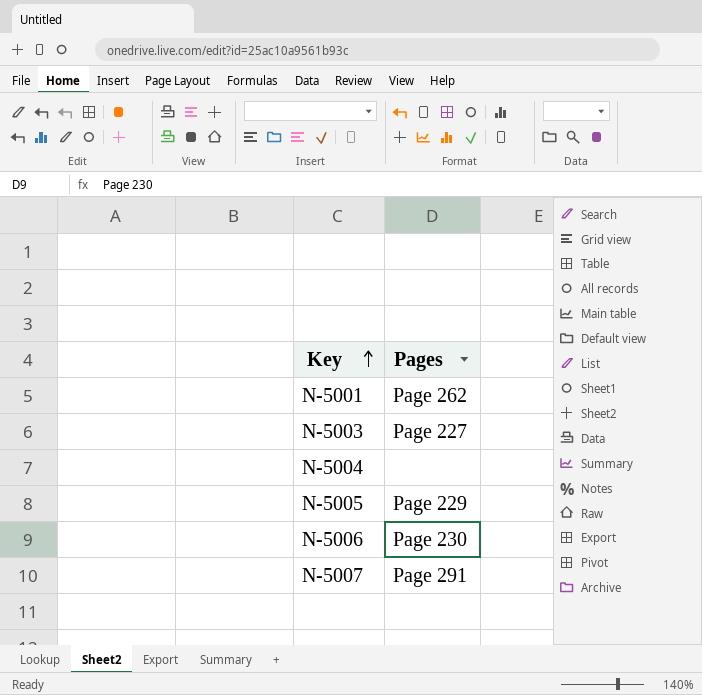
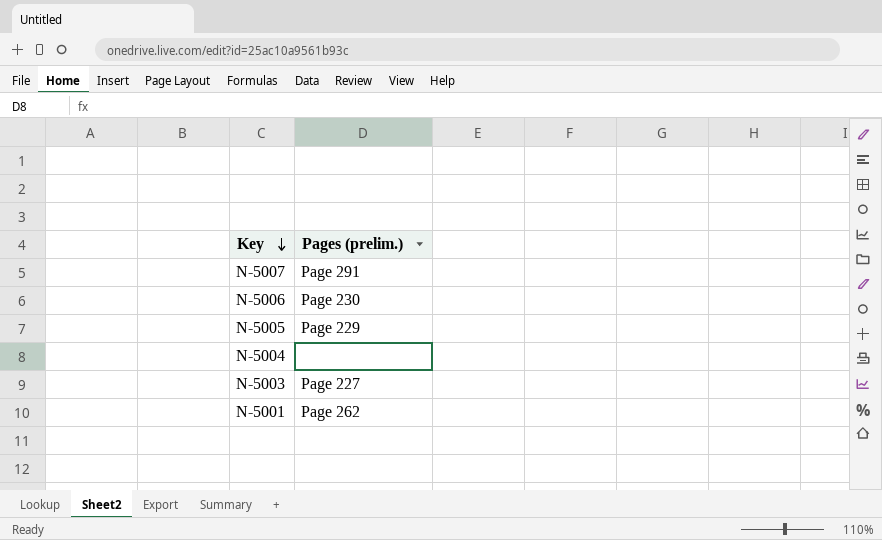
row order: Key ascending -> Key descending
column name: Pages -> Pages (prelim.)

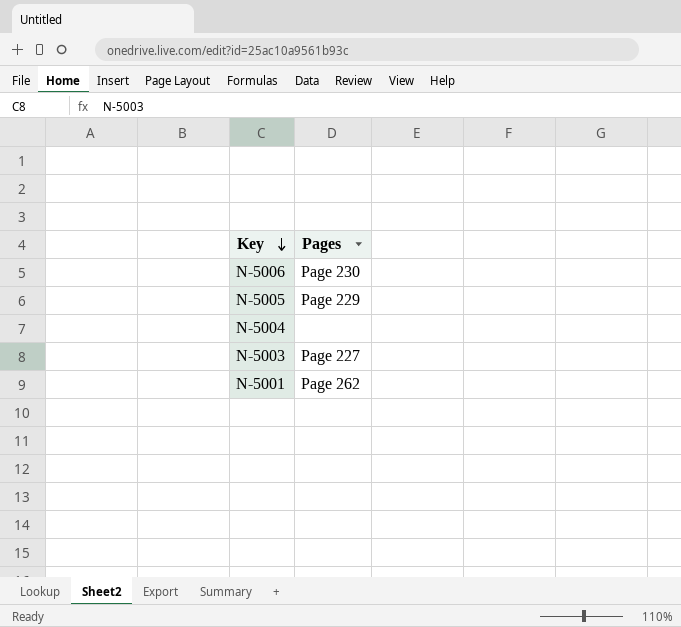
column name: Pages (prelim.) -> Pages
row N-5007: Page 291 -> none

